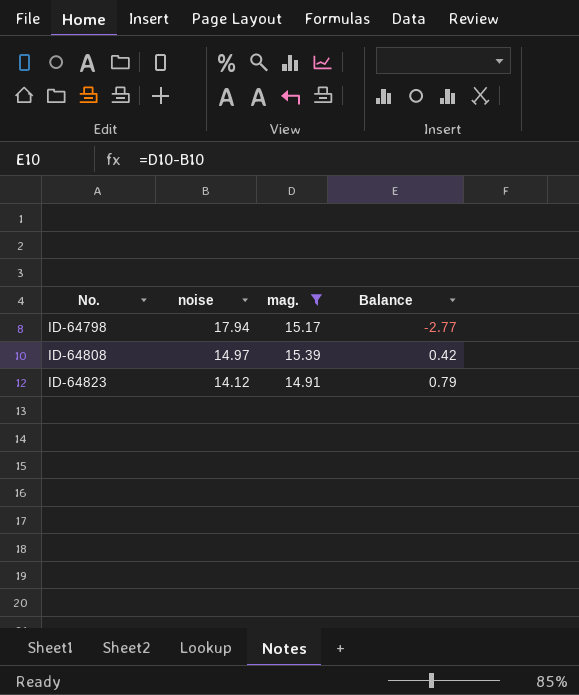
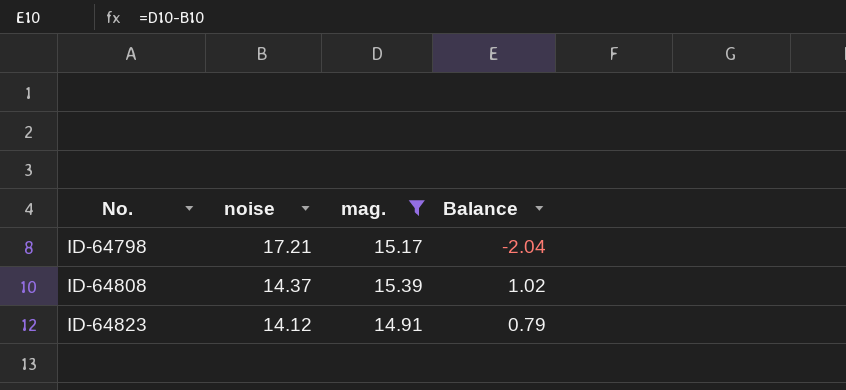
ID-64798 | noise: 17.94 -> 17.21
ID-64798 | Balance: -2.77 -> -2.04
ID-64808 | noise: 14.97 -> 14.37
ID-64808 | Balance: 0.42 -> 1.02

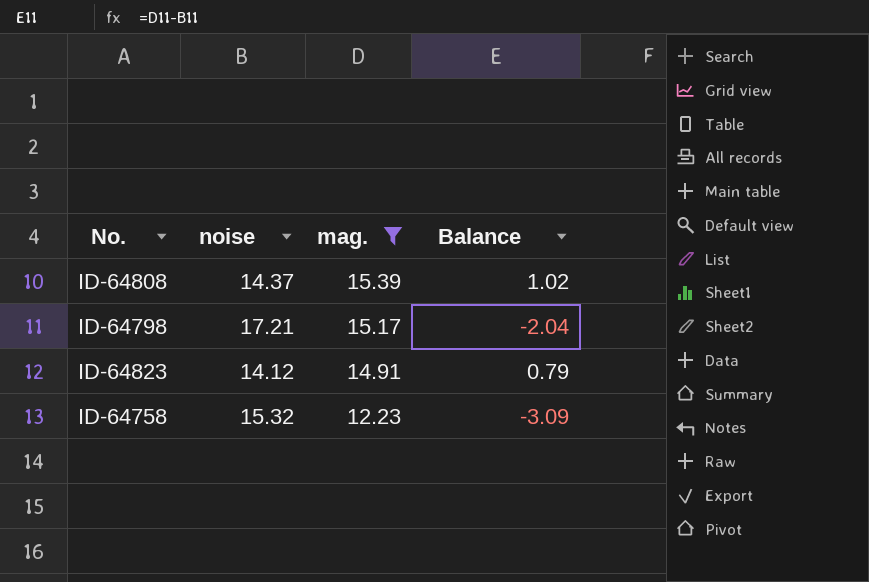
row order: No. ascending -> mag. descending
row ID-64758: none -> 15.32 | 12.23 | -3.09

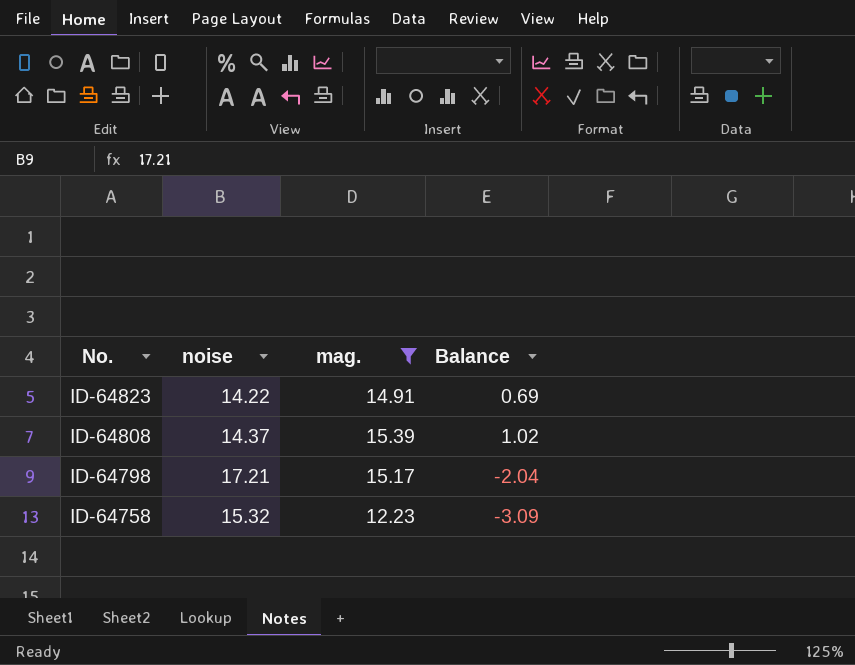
row order: mag. descending -> No. descending
ID-64823 | noise: 14.12 -> 14.22
ID-64823 | Balance: 0.79 -> 0.69

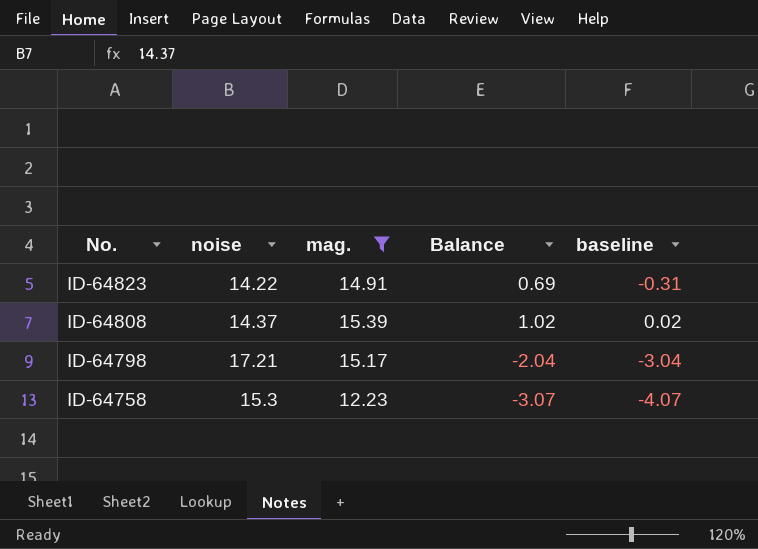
column baseline | formula: none -> [Balance] - 1
ID-64758 | noise: 15.32 -> 15.3
ID-64758 | Balance: -3.09 -> -3.07

